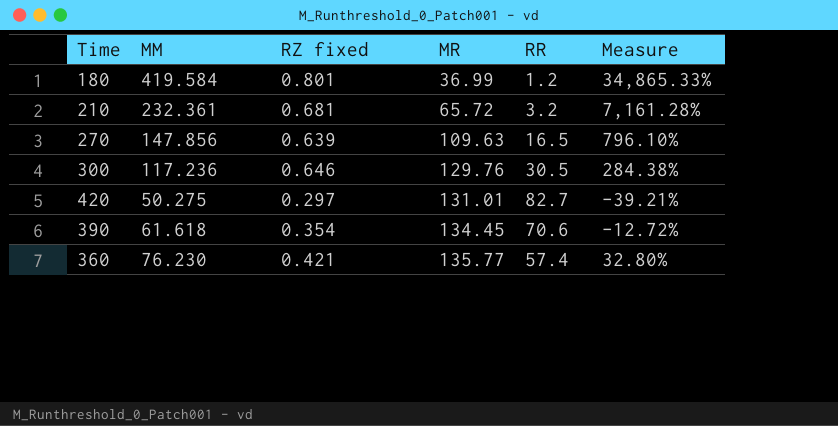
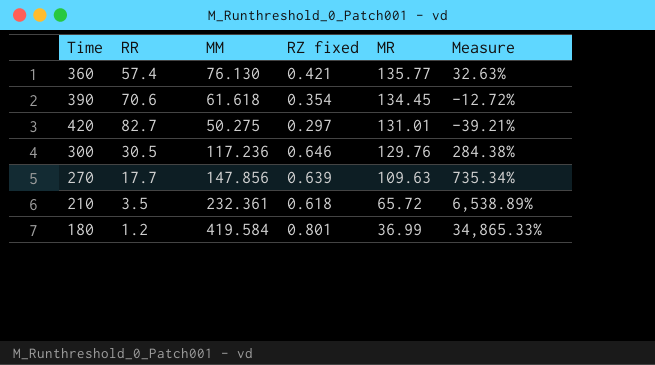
row order: MR ascending -> MR descending
column RR | position: 5 -> 2
360 | MM: 76.230 -> 76.130
360 | Measure: 32.80% -> 32.63%
270 | RR: 16.5 -> 17.7
270 | Measure: 796.10% -> 735.34%
210 | RR: 3.2 -> 3.5
210 | RZ fixed: 0.681 -> 0.618
210 | Measure: 7,161.28% -> 6,538.89%

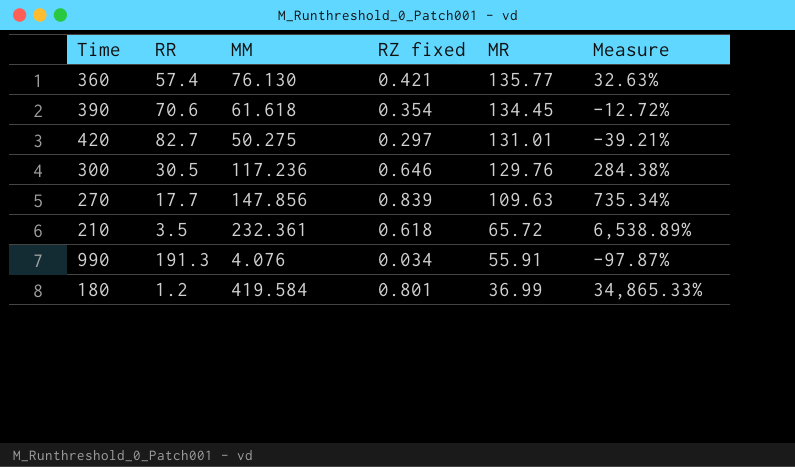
270 | RZ fixed: 0.639 -> 0.839
row 990: none -> 191.3 | 4.076 | 0.034 | 55.91 | -97.87%

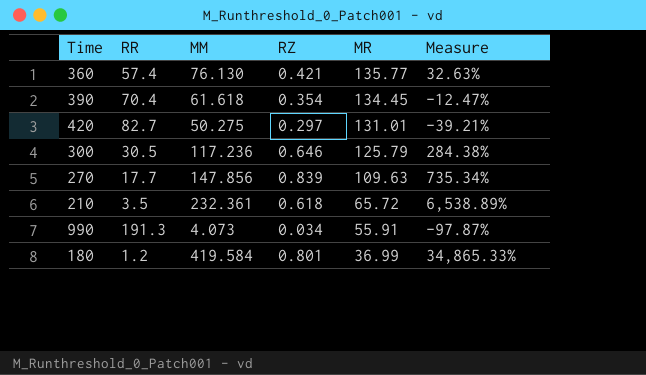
column name: RZ fixed -> RZ
390 | RR: 70.6 -> 70.4
390 | Measure: -12.72% -> -12.47%
300 | MR: 129.76 -> 125.79
990 | MM: 4.076 -> 4.073

